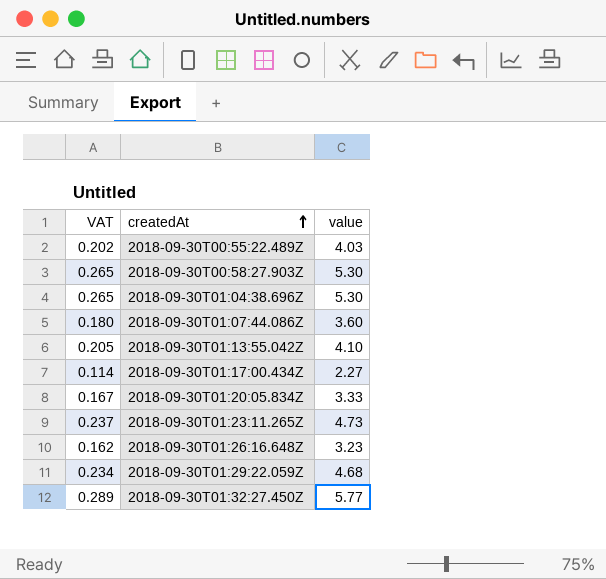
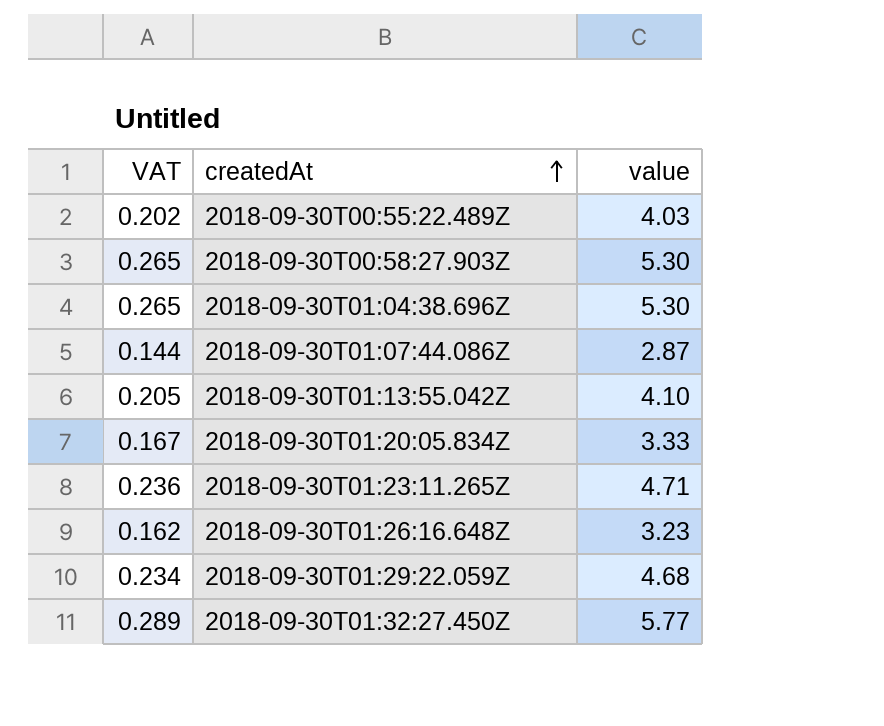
row 2018-09-30T01:17:00.434Z: 0.114 | 2.27 -> none
2018-09-30T01:07:44.086Z | VAT: 0.180 -> 0.144
2018-09-30T01:07:44.086Z | value: 3.60 -> 2.87
2018-09-30T01:23:11.265Z | VAT: 0.237 -> 0.236
2018-09-30T01:23:11.265Z | value: 4.73 -> 4.71

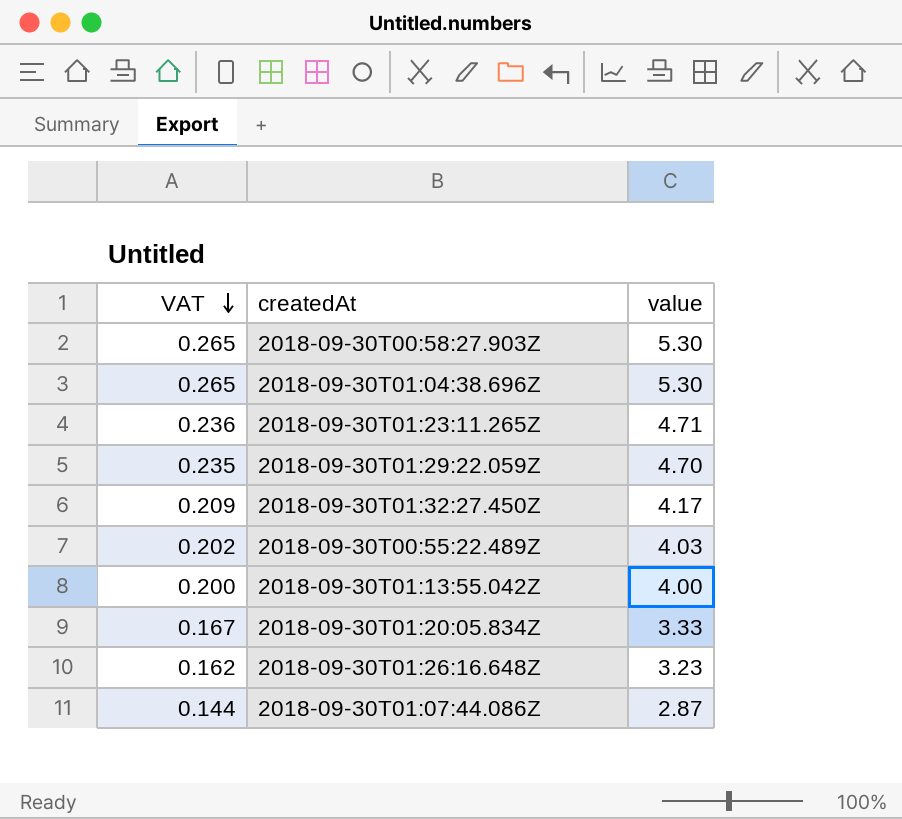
row order: createdAt ascending -> VAT descending
2018-09-30T01:29:22.059Z | VAT: 0.234 -> 0.235
2018-09-30T01:29:22.059Z | value: 4.68 -> 4.70
2018-09-30T01:32:27.450Z | VAT: 0.289 -> 0.209
2018-09-30T01:32:27.450Z | value: 5.77 -> 4.17
2018-09-30T01:13:55.042Z | VAT: 0.205 -> 0.200
2018-09-30T01:13:55.042Z | value: 4.10 -> 4.00

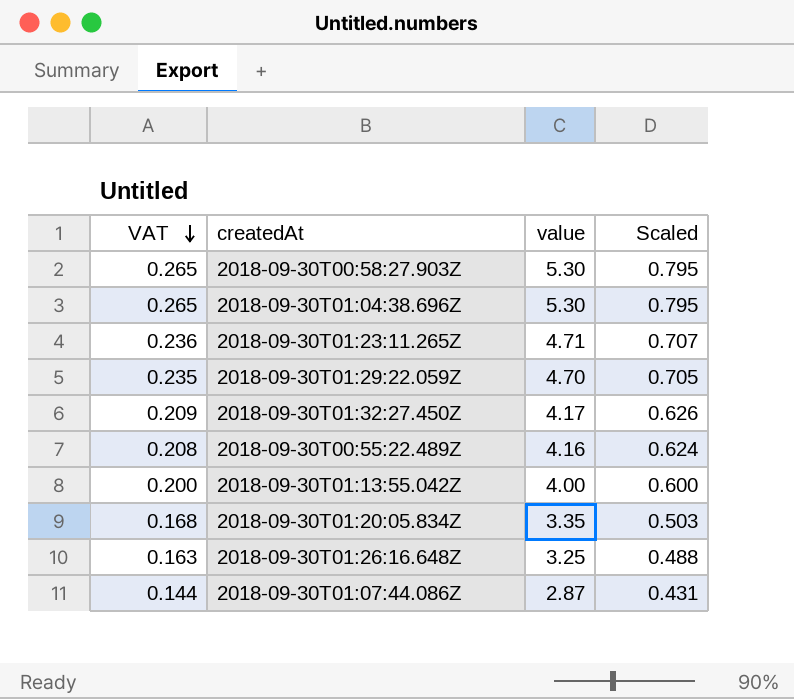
column Scaled | formula: none -> [value] * 0.15
2018-09-30T00:55:22.489Z | VAT: 0.202 -> 0.208
2018-09-30T00:55:22.489Z | value: 4.03 -> 4.16
2018-09-30T01:20:05.834Z | VAT: 0.167 -> 0.168
2018-09-30T01:20:05.834Z | value: 3.33 -> 3.35
2018-09-30T01:26:16.648Z | VAT: 0.162 -> 0.163
2018-09-30T01:26:16.648Z | value: 3.23 -> 3.25

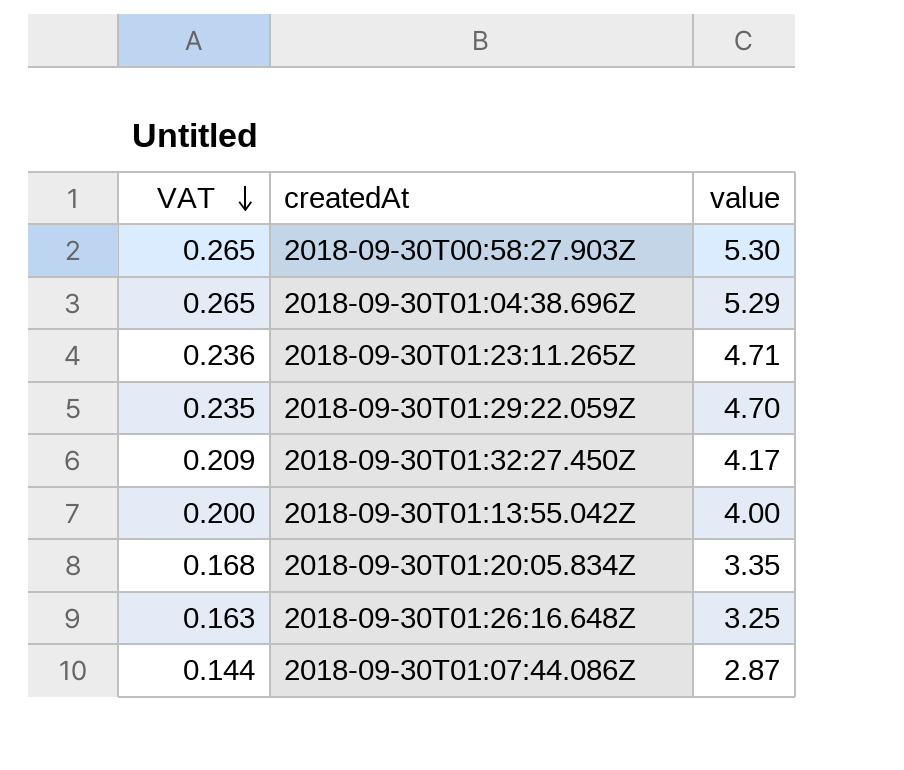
column Scaled | formula: [value] * 0.15 -> none
row 2018-09-30T00:55:22.489Z: 0.208 | 4.16 | 0.624 -> none
2018-09-30T01:04:38.696Z | value: 5.30 -> 5.29

